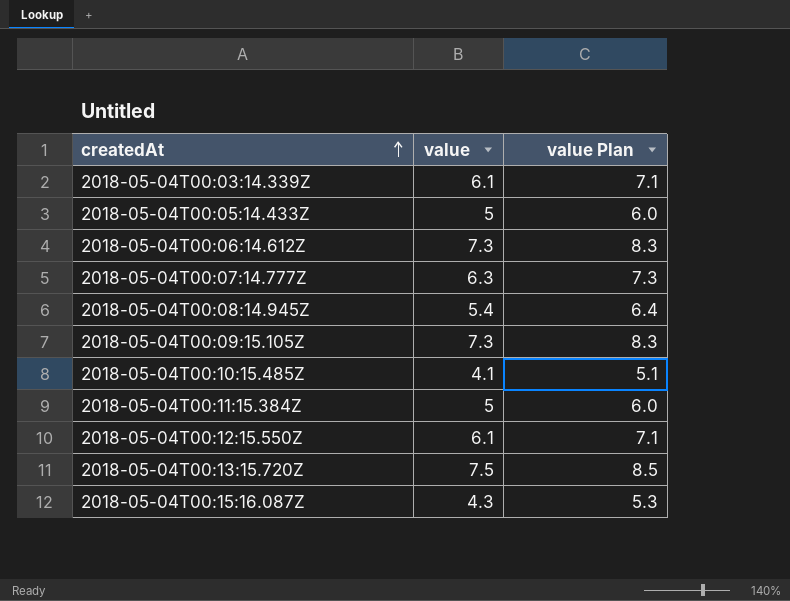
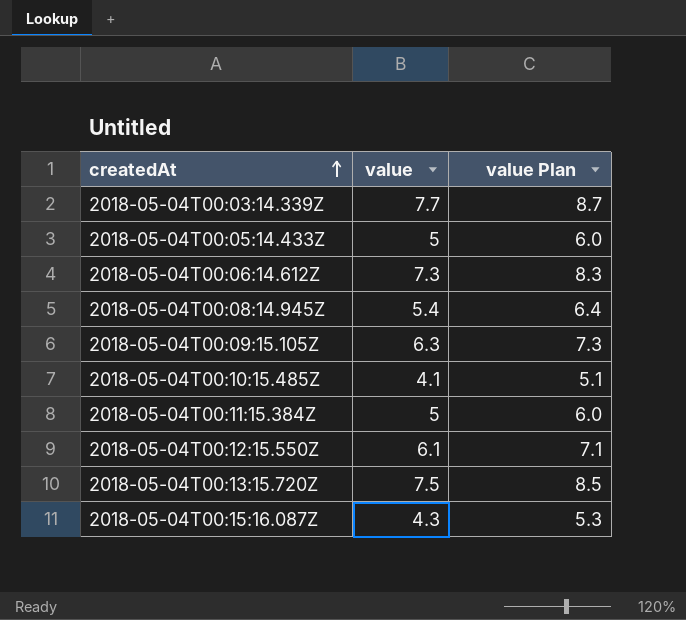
row 2018-05-04T00:07:14.777Z: 6.3 | 7.3 -> none
2018-05-04T00:03:14.339Z | value: 6.1 -> 7.7
2018-05-04T00:03:14.339Z | value Plan: 7.1 -> 8.7
2018-05-04T00:09:15.105Z | value: 7.3 -> 6.3
2018-05-04T00:09:15.105Z | value Plan: 8.3 -> 7.3

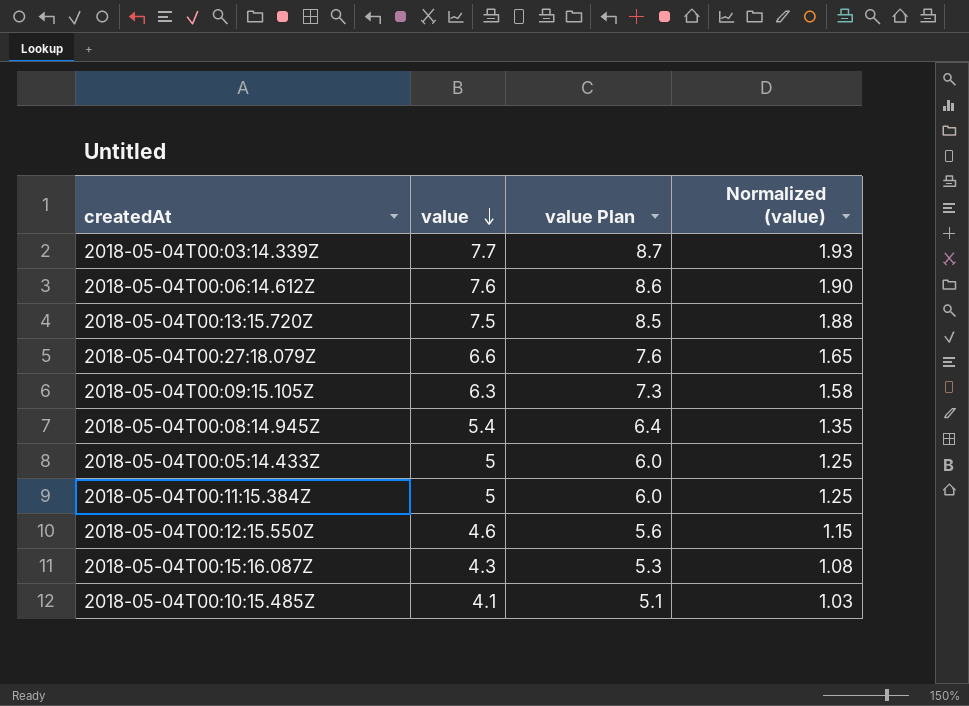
row order: createdAt ascending -> value descending
column Normalized (value) | formula: none -> [value] * 0.25
2018-05-04T00:06:14.612Z | value: 7.3 -> 7.6
2018-05-04T00:06:14.612Z | value Plan: 8.3 -> 8.6
row 2018-05-04T00:27:18.079Z: none -> 6.6 | 7.6 | 1.65
2018-05-04T00:12:15.550Z | value: 6.1 -> 4.6
2018-05-04T00:12:15.550Z | value Plan: 7.1 -> 5.6

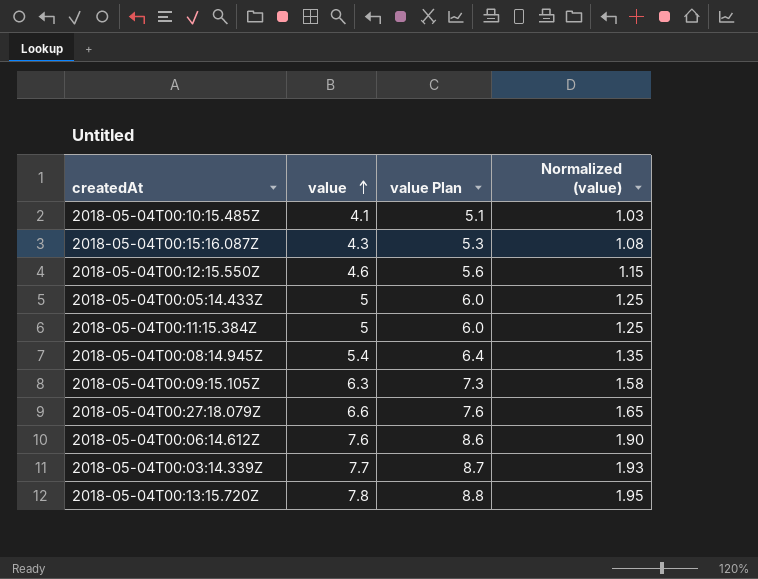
row order: value descending -> value ascending
2018-05-04T00:13:15.720Z | value: 7.5 -> 7.8
2018-05-04T00:13:15.720Z | value Plan: 8.5 -> 8.8
2018-05-04T00:13:15.720Z | Normalized (value): 1.88 -> 1.95

